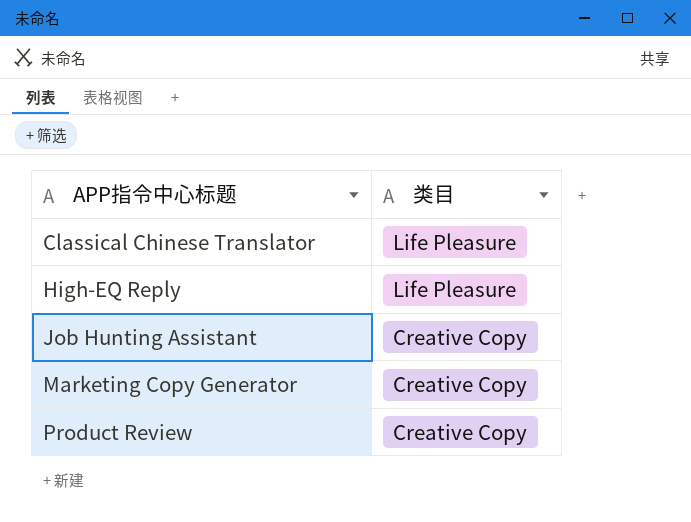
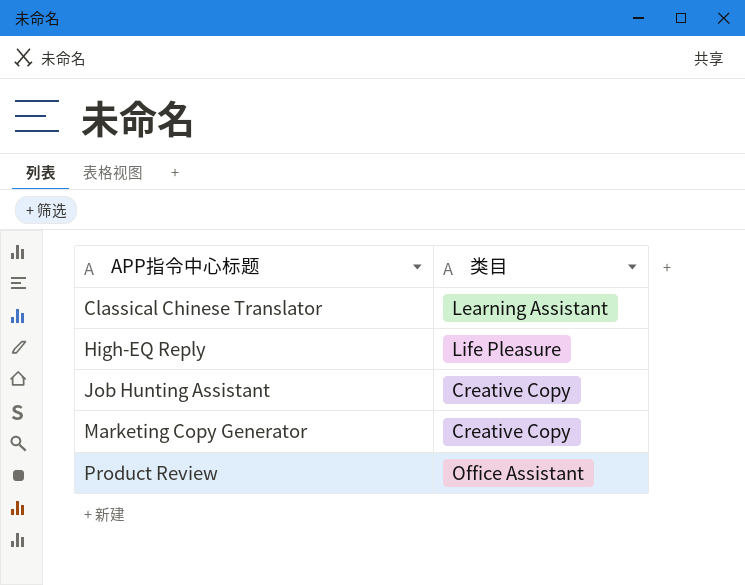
Classical Chinese Translator | 类目: Life Pleasure -> Learning Assistant
Product Review | 类目: Creative Copy -> Office Assistant

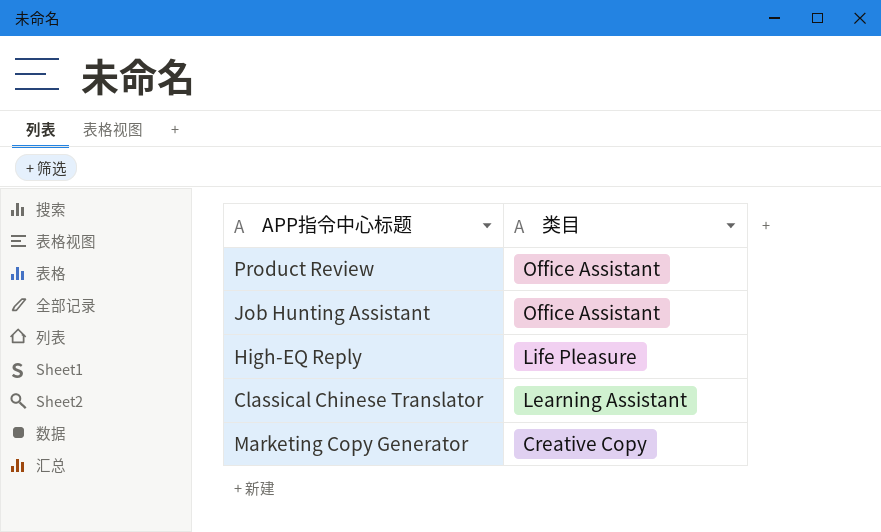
row order: APP指令中心标题 ascending -> 类目 descending
Job Hunting Assistant | 类目: Creative Copy -> Office Assistant

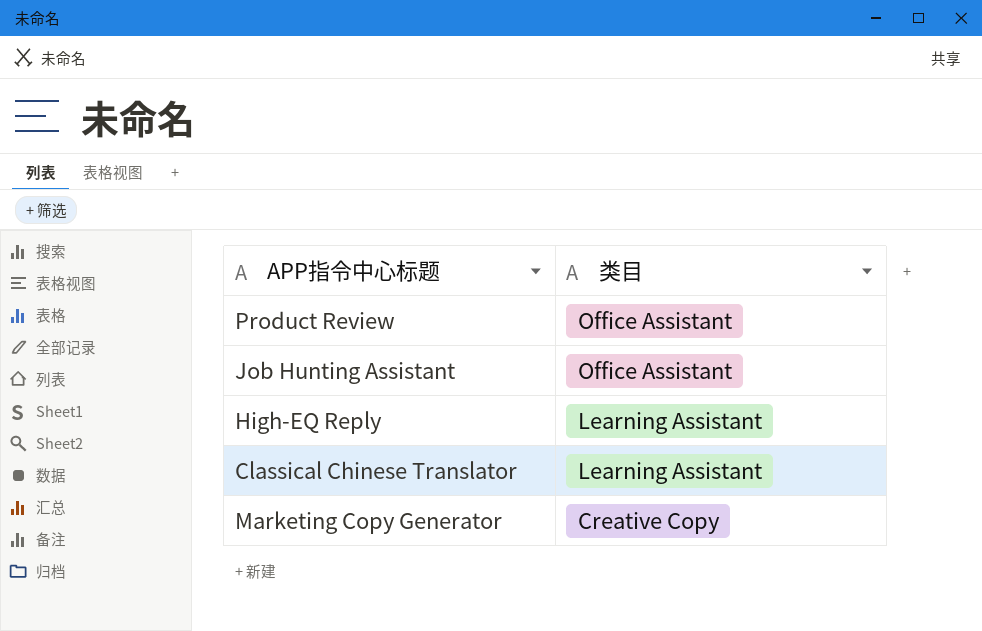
High-EQ Reply | 类目: Life Pleasure -> Learning Assistant

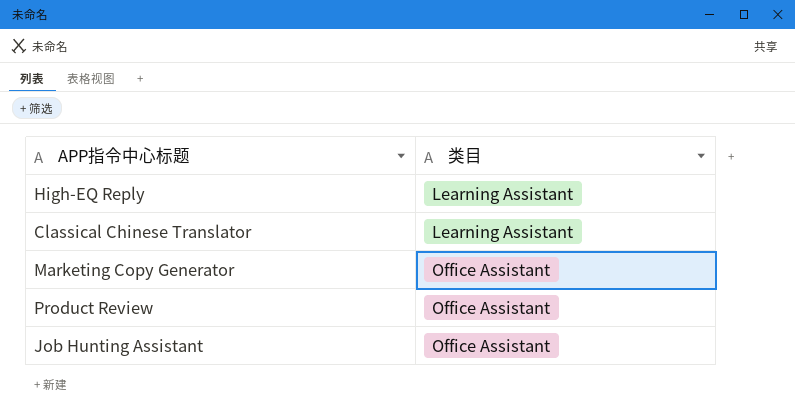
row order: 类目 descending -> 类目 ascending
Marketing Copy Generator | 类目: Creative Copy -> Office Assistant

